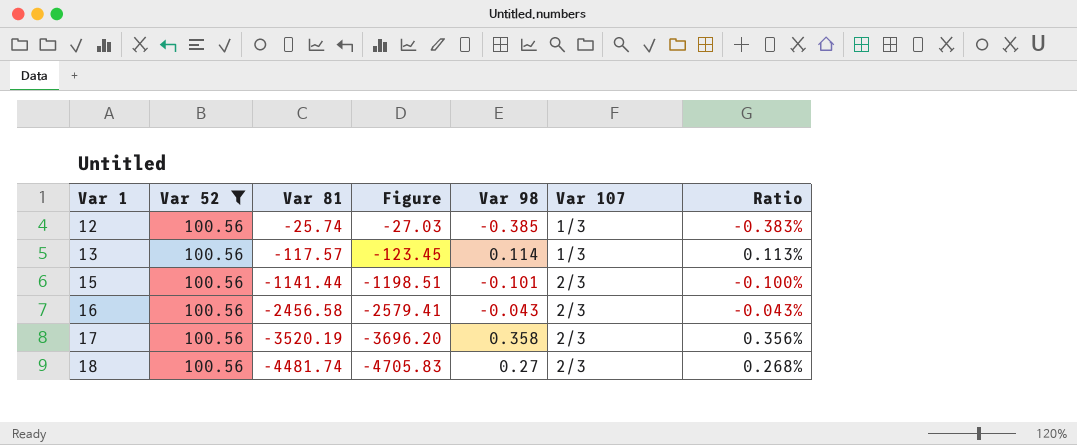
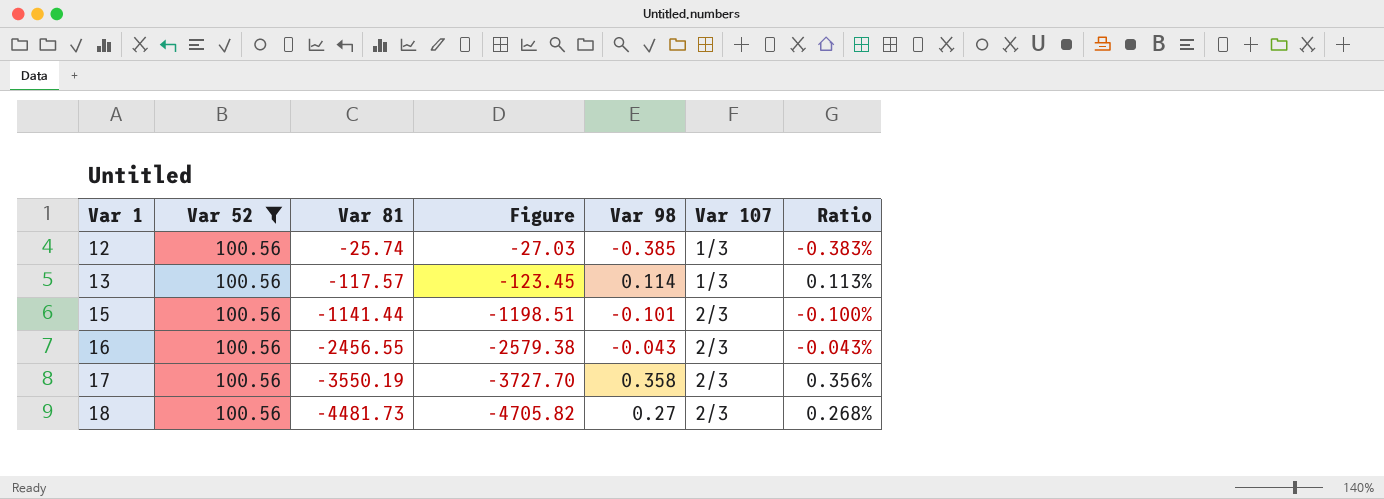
16 | Var 81: -2456.58 -> -2456.55
16 | Figure: -2579.41 -> -2579.38
17 | Var 81: -3520.19 -> -3550.19
17 | Figure: -3696.20 -> -3727.70
18 | Var 81: -4481.74 -> -4481.73
18 | Figure: -4705.83 -> -4705.82

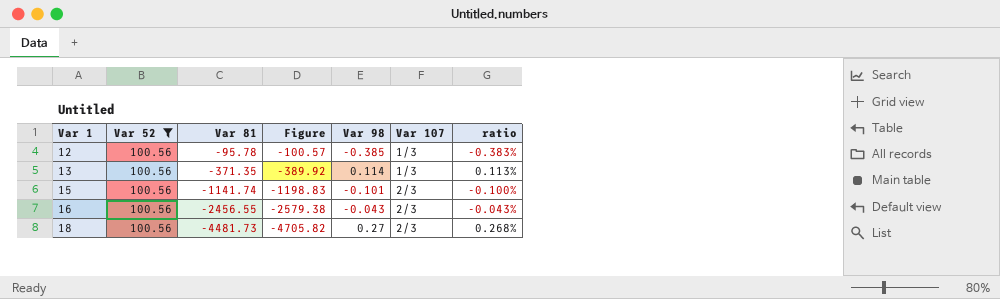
column name: Ratio -> ratio
row 17: 100.56 | -3550.19 | -3727.70 | 0.358 | 2/3 | 0.356% -> none
12 | Var 81: -25.74 -> -95.78
12 | Figure: -27.03 -> -100.57
13 | Var 81: -117.57 -> -371.35
13 | Figure: -123.45 -> -389.92
15 | Var 81: -1141.44 -> -1141.74
15 | Figure: -1198.51 -> -1198.83

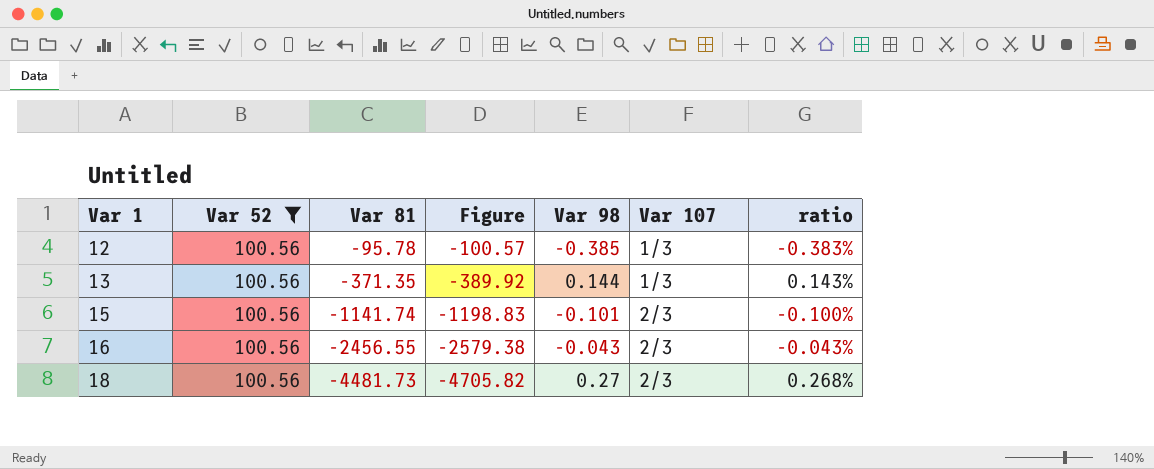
13 | Var 98: 0.114 -> 0.144
13 | ratio: 0.113% -> 0.143%

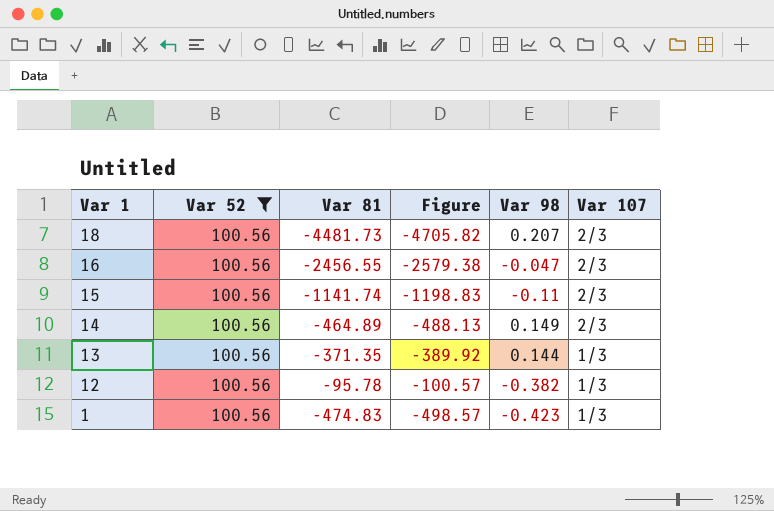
row order: Var 1 ascending -> Var 1 descending
column ratio | formula: [Var 98] / [Var 52] -> none
18 | Var 98: 0.27 -> 0.207
16 | Var 98: -0.043 -> -0.047
15 | Var 98: -0.101 -> -0.11
row 14: none -> 100.56 | -464.89 | -488.13 | 0.149 | 2/3
12 | Var 98: -0.385 -> -0.382
row 1: none -> 100.56 | -474.83 | -498.57 | -0.423 | 1/3

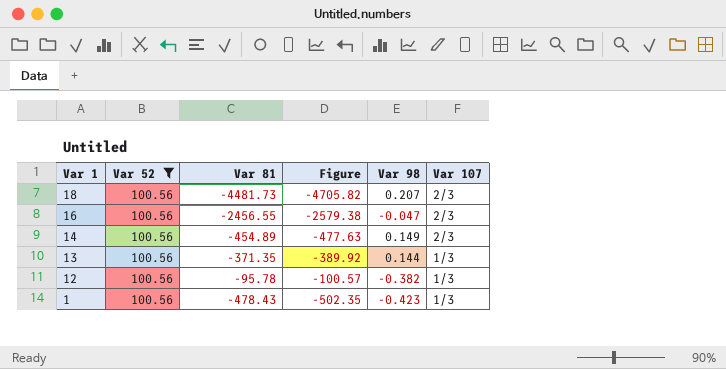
row 15: 100.56 | -1141.74 | -1198.83 | -0.11 | 2/3 -> none
14 | Var 81: -464.89 -> -454.89
14 | Figure: -488.13 -> -477.63
1 | Var 81: -474.83 -> -478.43
1 | Figure: -498.57 -> -502.35

